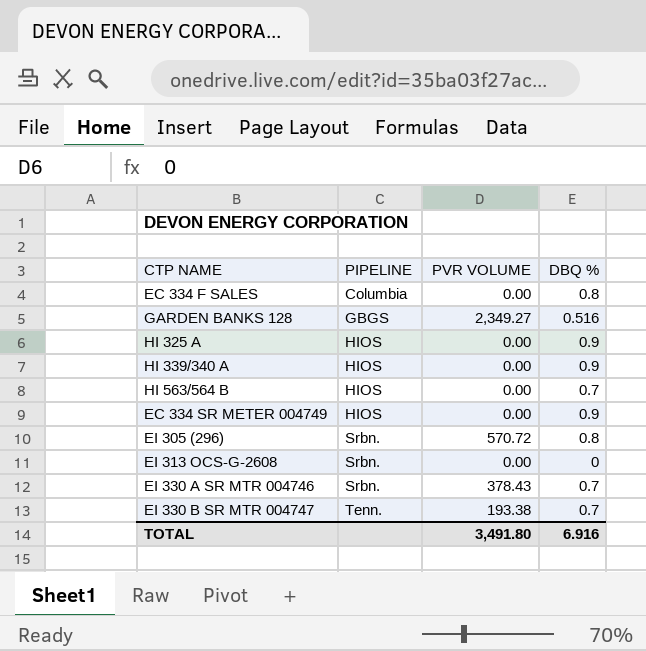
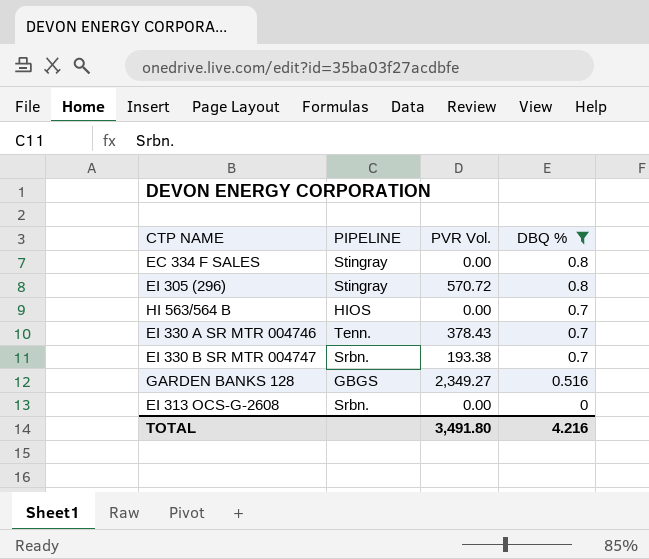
filter: none -> DBQ % != 0.9
row order: PIPELINE ascending -> DBQ % descending
column name: PVR VOLUME -> PVR Vol.
EC 334 F SALES | PIPELINE: Columbia -> Stingray
EI 305 (296) | PIPELINE: Srbn. -> Stingray
EI 330 A SR MTR 004746 | PIPELINE: Srbn. -> Tenn.
EI 330 B SR MTR 004747 | PIPELINE: Tenn. -> Srbn.
TOTAL | DBQ %: 6.916 -> 4.216

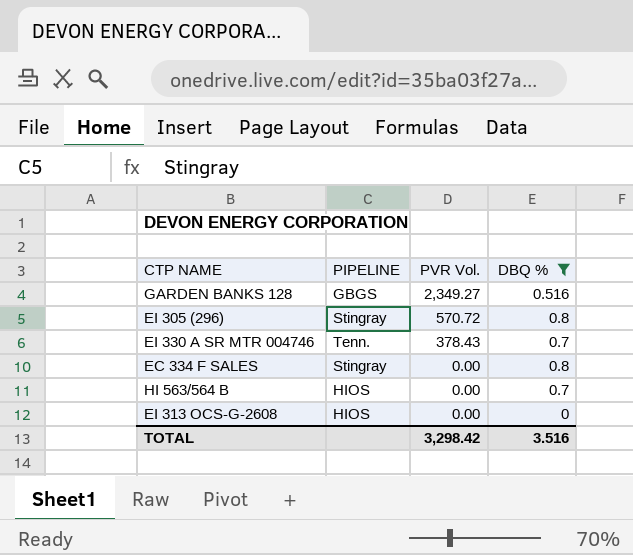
row order: DBQ % descending -> PVR Vol. descending
row EI 330 B SR MTR 004747: Srbn. | 193.38 | 0.7 -> none
EI 313 OCS-G-2608 | PIPELINE: Srbn. -> HIOS
TOTAL | PVR Vol.: 3,491.80 -> 3,298.42
TOTAL | DBQ %: 4.216 -> 3.516

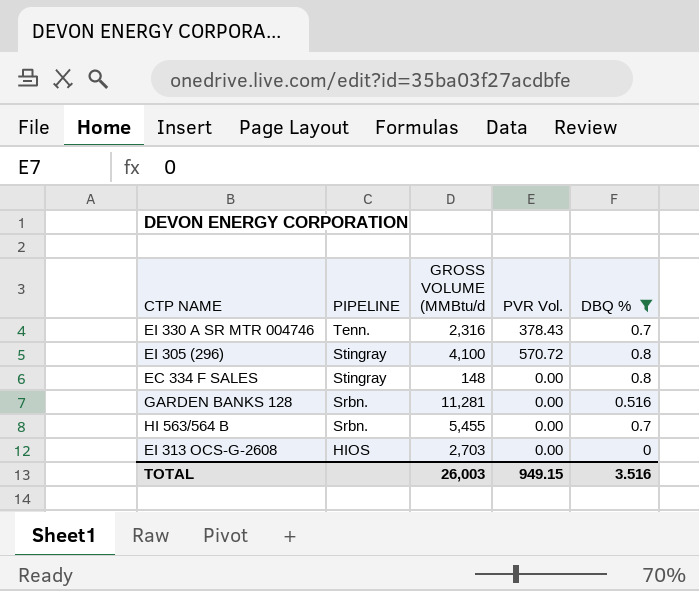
row order: PVR Vol. descending -> PIPELINE descending
column GROSS VOLUME (MMBtu/d | position: none -> 3
GARDEN BANKS 128 | PIPELINE: GBGS -> Srbn.
GARDEN BANKS 128 | PVR Vol.: 2,349.27 -> 0.00
HI 563/564 B | PIPELINE: HIOS -> Srbn.
TOTAL | PVR Vol.: 3,298.42 -> 949.15

